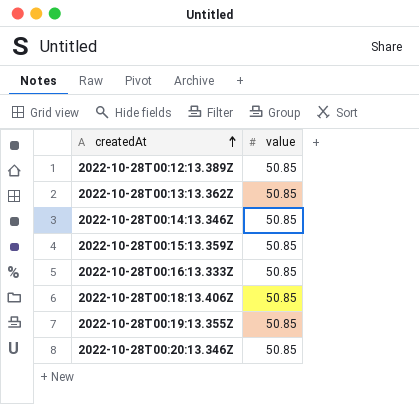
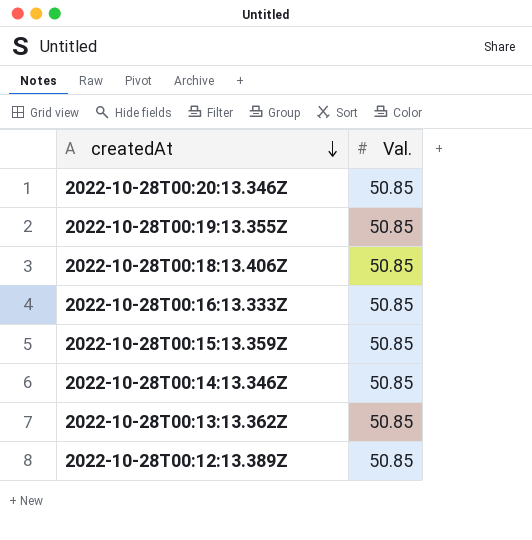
row order: createdAt ascending -> createdAt descending
column name: value -> Val.

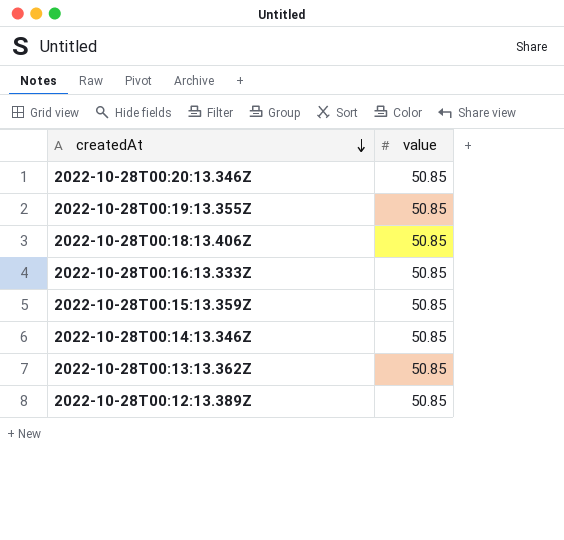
column name: Val. -> value

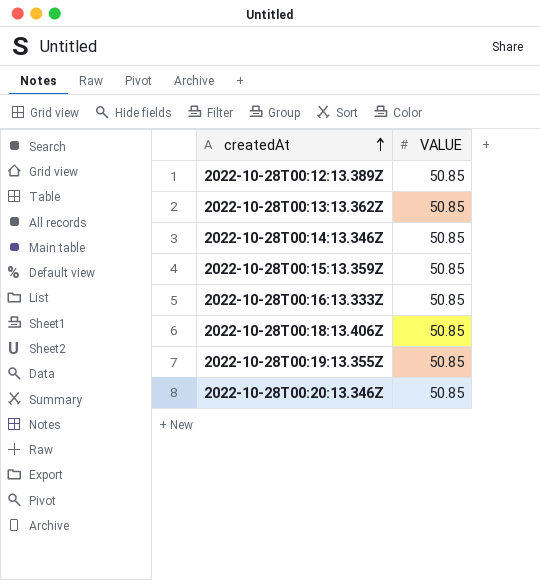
row order: createdAt descending -> createdAt ascending
column name: value -> VALUE

